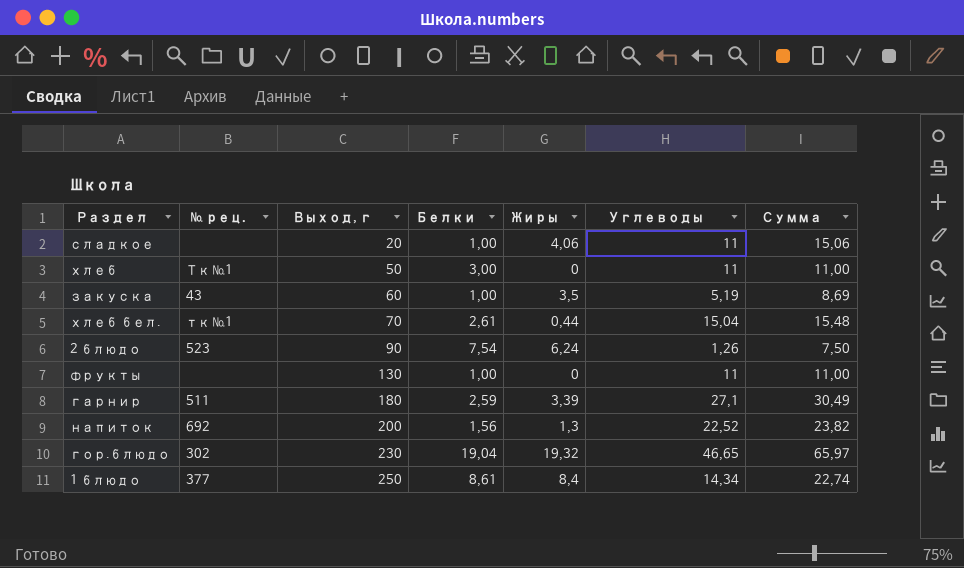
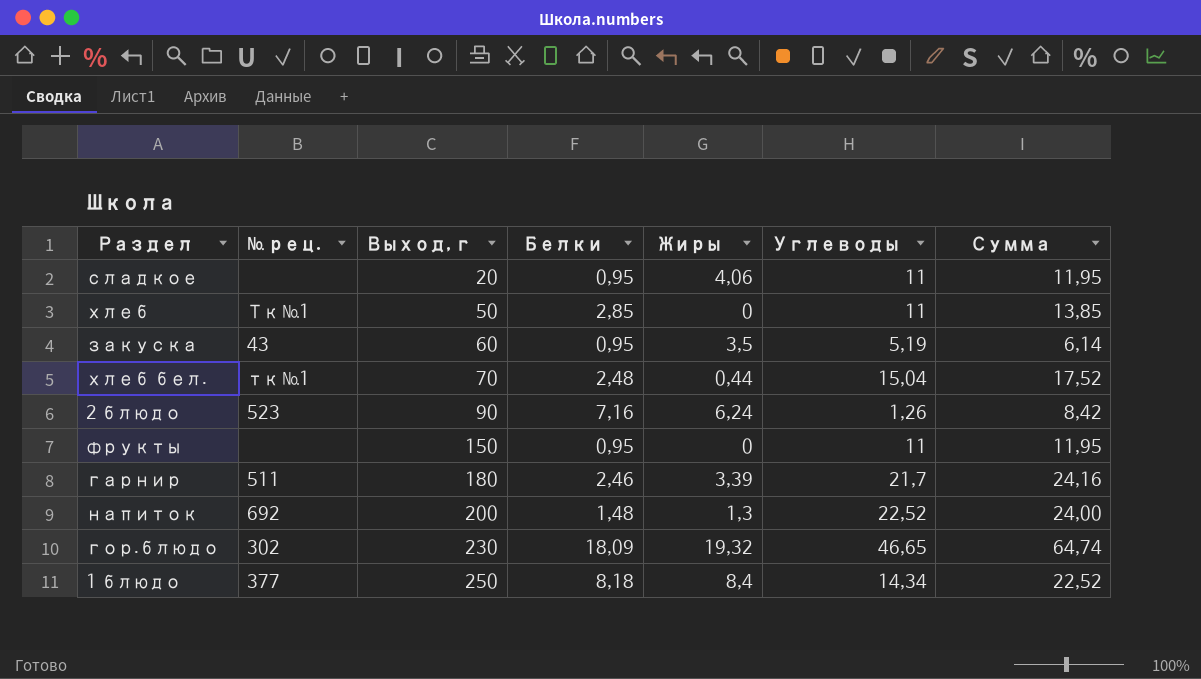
column Сумма | formula: [Жиры] + [Углеводы] -> [Белки] + [Углеводы]
сладкое | Белки: 1,00 -> 0,95
хлеб | Белки: 3,00 -> 2,85
закуска | Белки: 1,00 -> 0,95
хлеб бел. | Белки: 2,61 -> 2,48
2 блюдо | Белки: 7,54 -> 7,16
фрукты | Выход, г: 130 -> 150
фрукты | Белки: 1,00 -> 0,95
гарнир | Белки: 2,59 -> 2,46
гарнир | Углеводы: 27,1 -> 21,7
напиток | Белки: 1,56 -> 1,48
гор.блюдо | Белки: 19,04 -> 18,09
1 блюдо | Белки: 8,61 -> 8,18

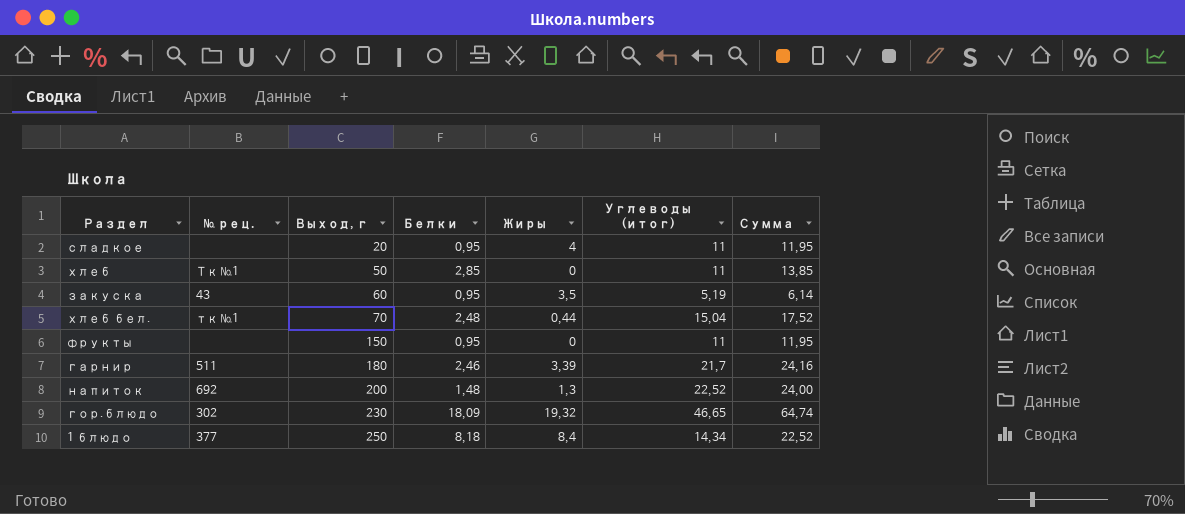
column name: Углеводы -> Углеводы (итог)
row 2 блюдо: 523 | 90 | 7,16 | 6,24 | 1,26 | 8,42 -> none
сладкое | Жиры: 4,06 -> 4

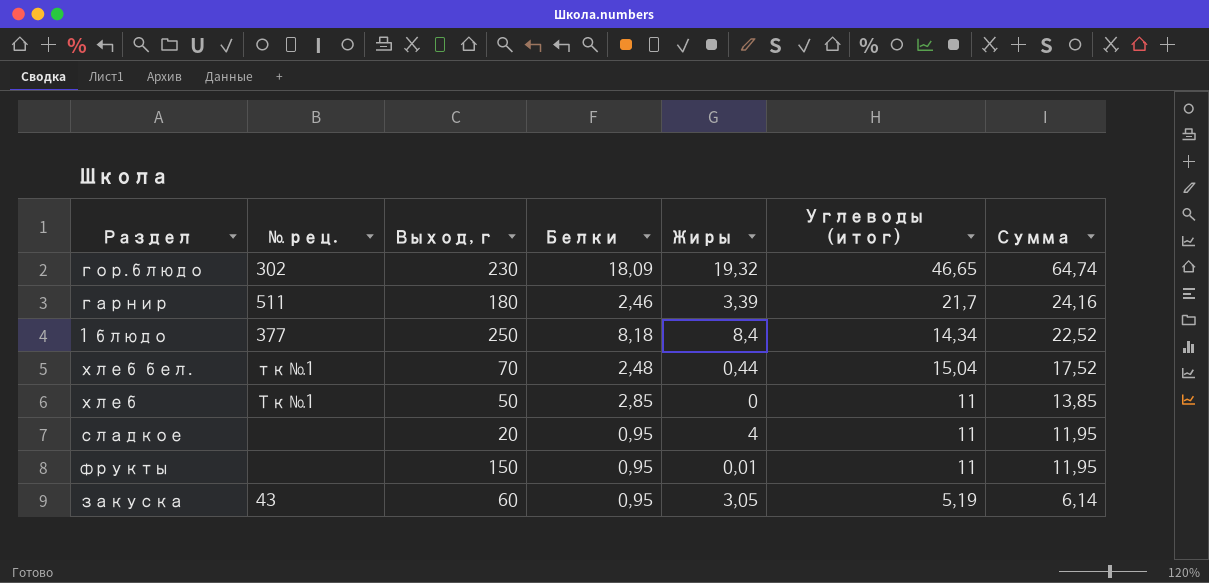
row order: Выход, г ascending -> Сумма descending
row напиток: 692 | 200 | 1,48 | 1,3 | 22,52 | 24,00 -> none
фрукты | Жиры: 0 -> 0,01
закуска | Жиры: 3,5 -> 3,05

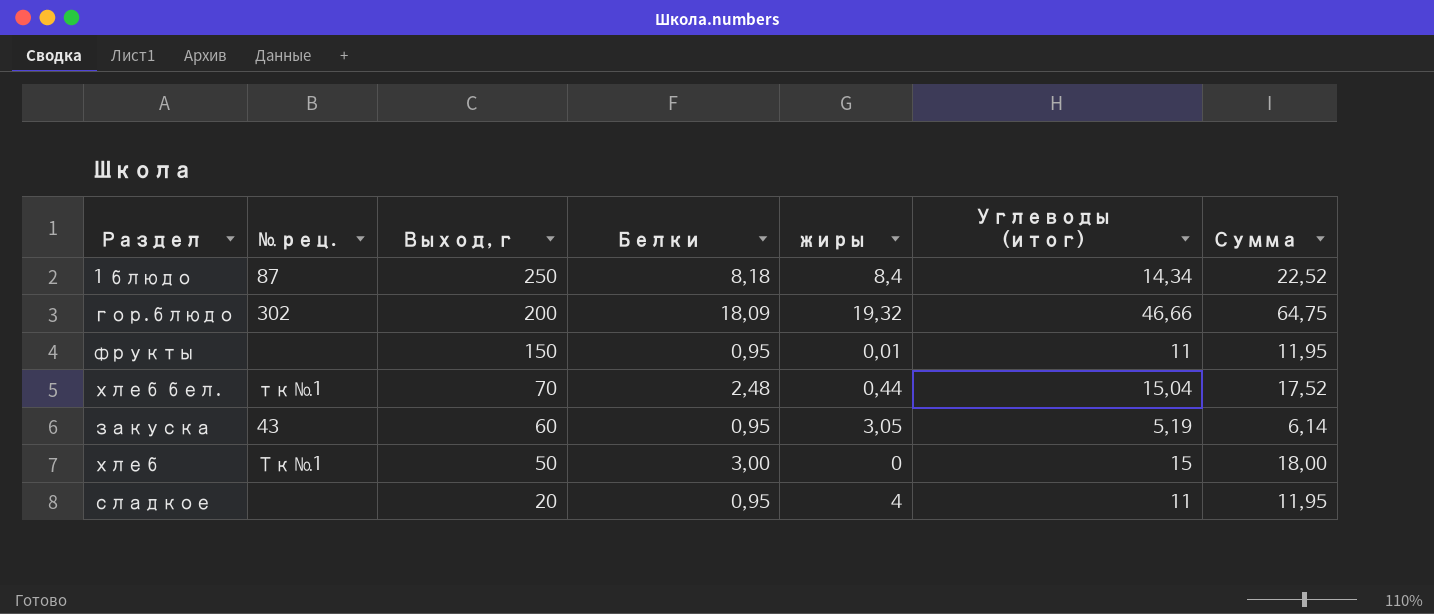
row order: Сумма descending -> Выход, г descending
column name: Жиры -> жиры
row гарнир: 511 | 180 | 2,46 | 3,39 | 21,7 | 24,16 -> none
1 блюдо | № рец.: 377 -> 87
гор.блюдо | Выход, г: 230 -> 200
гор.блюдо | Углеводы (итог): 46,65 -> 46,66
гор.блюдо | Сумма: 64,74 -> 64,75
хлеб | Белки: 2,85 -> 3,00
хлеб | Углеводы (итог): 11 -> 15
хлеб | Сумма: 13,85 -> 18,00

